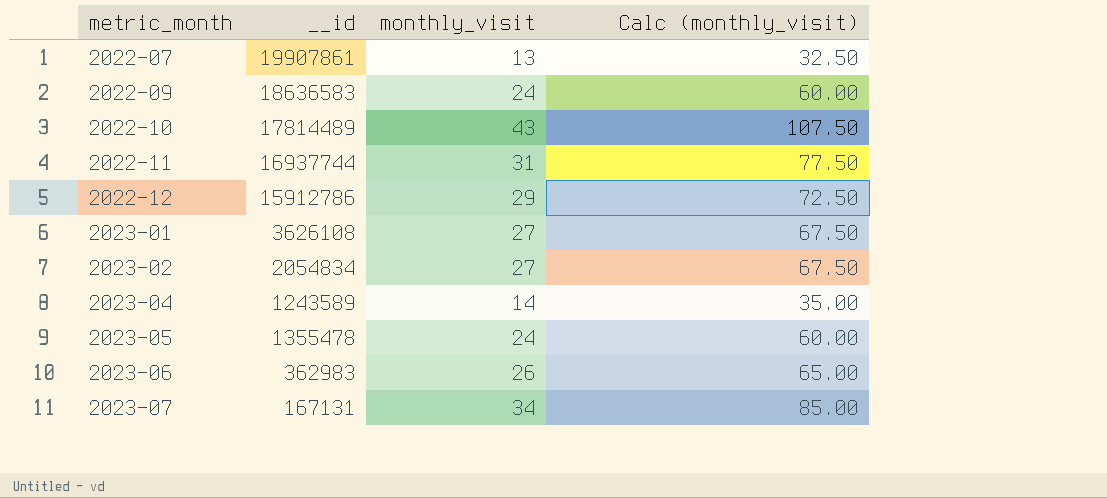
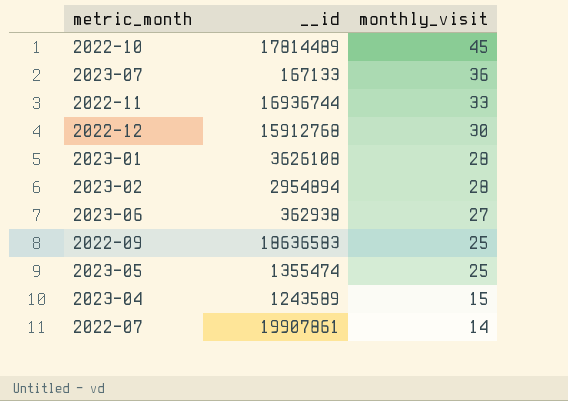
row order: metric_month ascending -> monthly_visit descending
column Calc (monthly_visit) | formula: [monthly_visit] * 2.5 -> none
2022-10 | monthly_visit: 43 -> 45
2023-07 | __id: 167131 -> 167133
2023-07 | monthly_visit: 34 -> 36
2022-11 | __id: 16937744 -> 16936744
2022-11 | monthly_visit: 31 -> 33
2022-12 | __id: 15912786 -> 15912768
2022-12 | monthly_visit: 29 -> 30
2023-01 | monthly_visit: 27 -> 28
2023-02 | __id: 2054834 -> 2954894
2023-02 | monthly_visit: 27 -> 28
2023-06 | __id: 362983 -> 362938
2023-06 | monthly_visit: 26 -> 27
2022-09 | monthly_visit: 24 -> 25
2023-05 | __id: 1355478 -> 1355474
2023-05 | monthly_visit: 24 -> 25
2023-04 | monthly_visit: 14 -> 15
2022-07 | monthly_visit: 13 -> 14

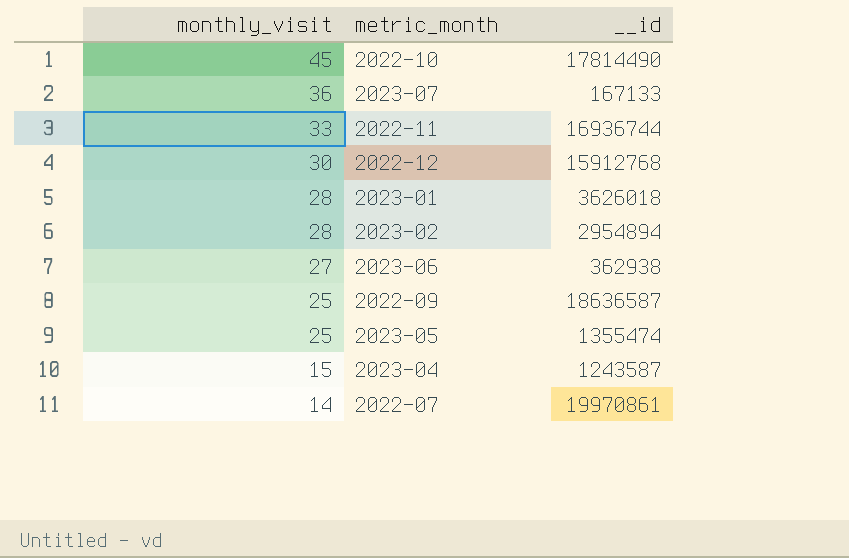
column monthly_visit | position: 3 -> 1
2022-10 | __id: 17814489 -> 17814490
2023-01 | __id: 3626108 -> 3626018
2022-09 | __id: 18636583 -> 18636587
2023-04 | __id: 1243589 -> 1243587
2022-07 | __id: 19907861 -> 19970861

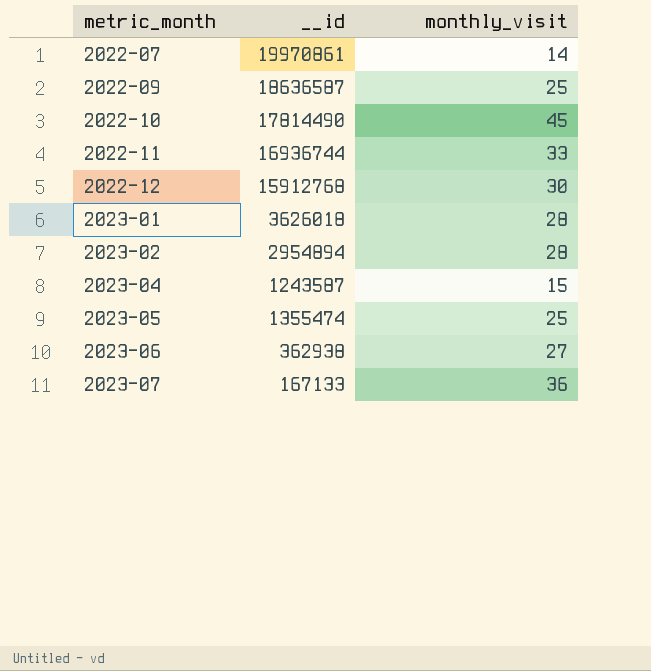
row order: monthly_visit descending -> metric_month ascending
column monthly_visit | position: 1 -> 3

